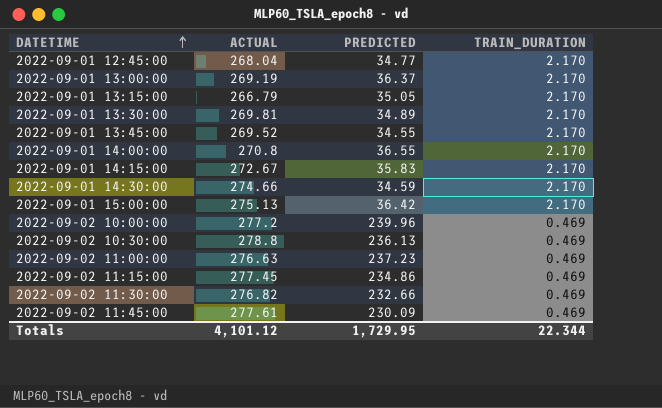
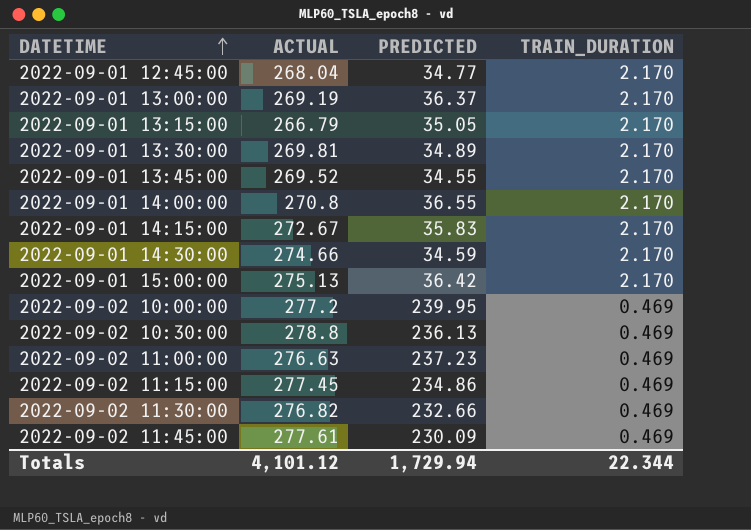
2022-09-02 10:00:00 | PREDICTED: 239.96 -> 239.95
Totals | PREDICTED: 1,729.95 -> 1,729.94

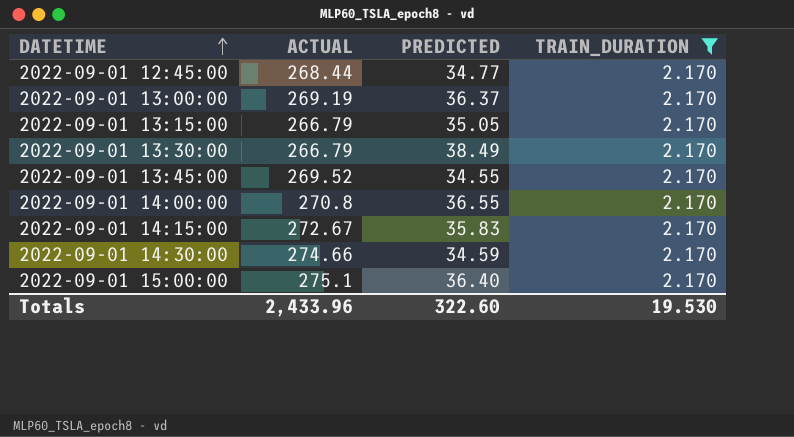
filter: none -> TRAIN_DURATION = 2.170
2022-09-01 12:45:00 | ACTUAL: 268.04 -> 268.44
2022-09-01 13:30:00 | ACTUAL: 269.81 -> 266.79
2022-09-01 13:30:00 | PREDICTED: 34.89 -> 38.49
2022-09-01 15:00:00 | ACTUAL: 275.13 -> 275.1
2022-09-01 15:00:00 | PREDICTED: 36.42 -> 36.40
Totals | ACTUAL: 4,101.12 -> 2,433.96
Totals | PREDICTED: 1,729.94 -> 322.60
Totals | TRAIN_DURATION: 22.344 -> 19.530

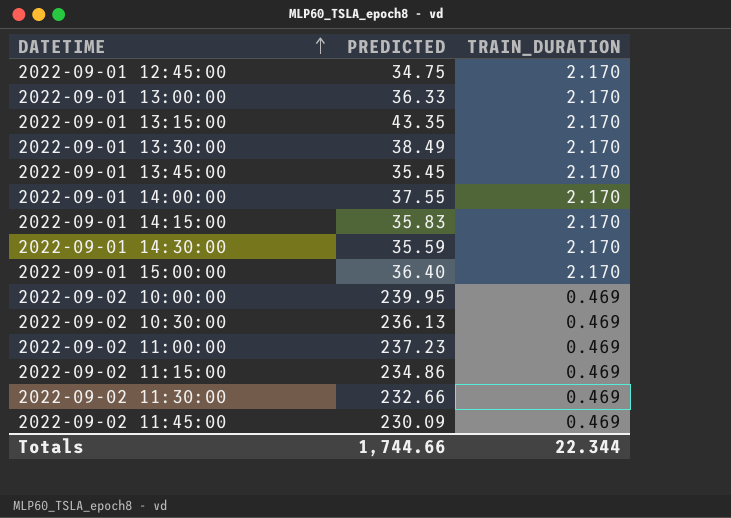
filter: TRAIN_DURATION = 2.170 -> none
column ACTUAL | position: 2 -> none
2022-09-01 12:45:00 | PREDICTED: 34.77 -> 34.75
2022-09-01 13:00:00 | PREDICTED: 36.37 -> 36.33
2022-09-01 13:15:00 | PREDICTED: 35.05 -> 43.35
2022-09-01 13:45:00 | PREDICTED: 34.55 -> 35.45
2022-09-01 14:00:00 | PREDICTED: 36.55 -> 37.55
2022-09-01 14:30:00 | PREDICTED: 34.59 -> 35.59
Totals | PREDICTED: 322.60 -> 1,744.66
Totals | TRAIN_DURATION: 19.530 -> 22.344

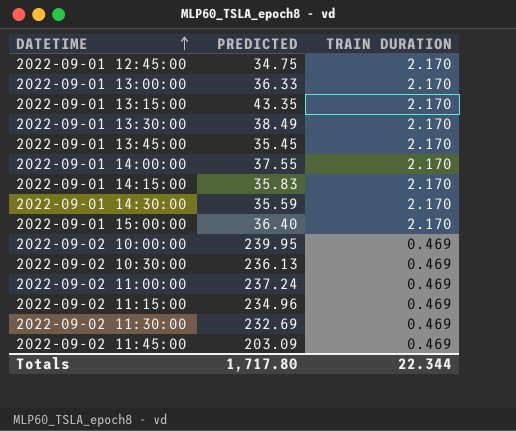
column name: TRAIN_DURATION -> TRAIN DURATION
2022-09-02 11:00:00 | PREDICTED: 237.23 -> 237.24
2022-09-02 11:15:00 | PREDICTED: 234.86 -> 234.96
2022-09-02 11:30:00 | PREDICTED: 232.66 -> 232.69
2022-09-02 11:45:00 | PREDICTED: 230.09 -> 203.09
Totals | PREDICTED: 1,744.66 -> 1,717.80

